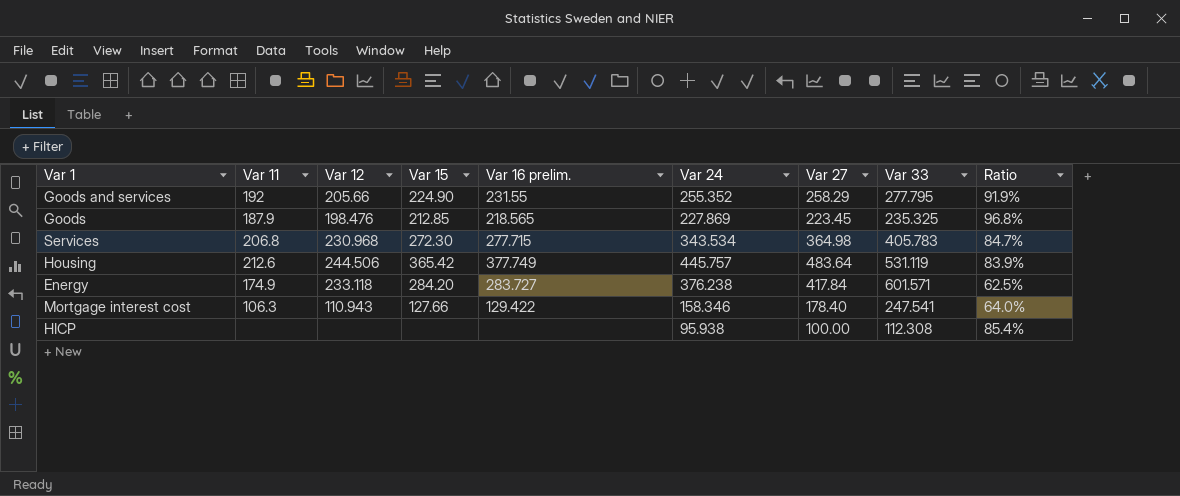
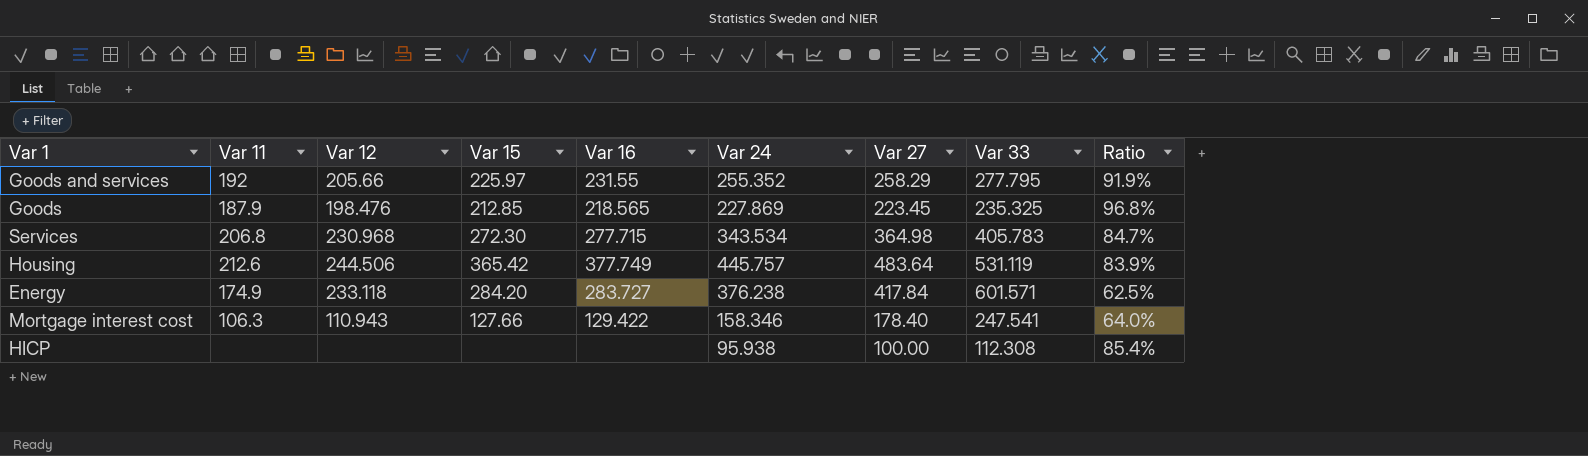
column name: Var 16 prelim. -> Var 16
Goods and services | Var 15: 224.90 -> 225.97

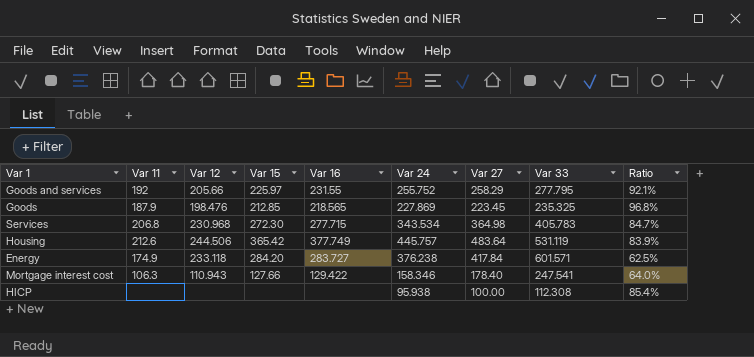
Goods and services | Var 24: 255.352 -> 255.752
Goods and services | Ratio: 91.9% -> 92.1%

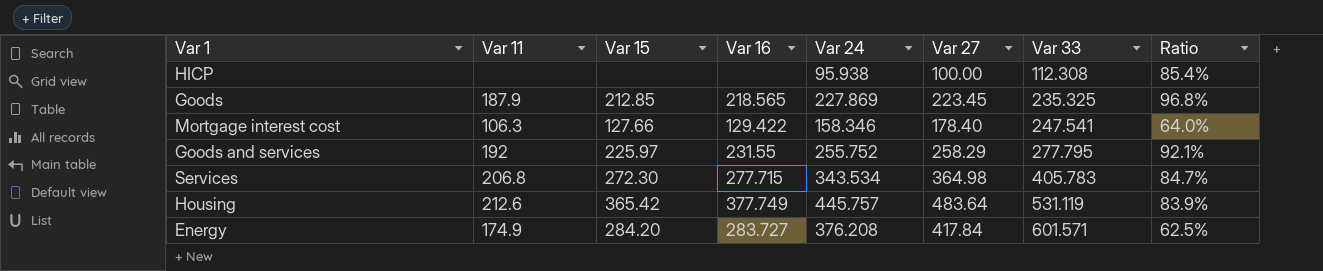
row order: none -> Var 33 ascending
column Var 12 | position: 3 -> none
Energy | Var 24: 376.238 -> 376.208

